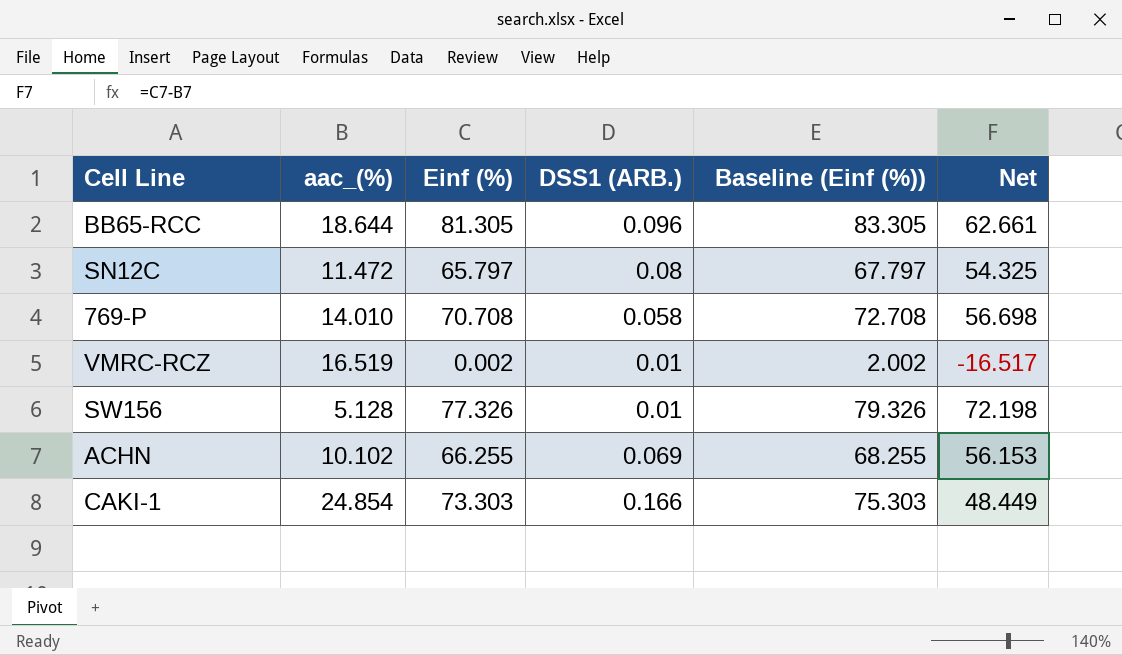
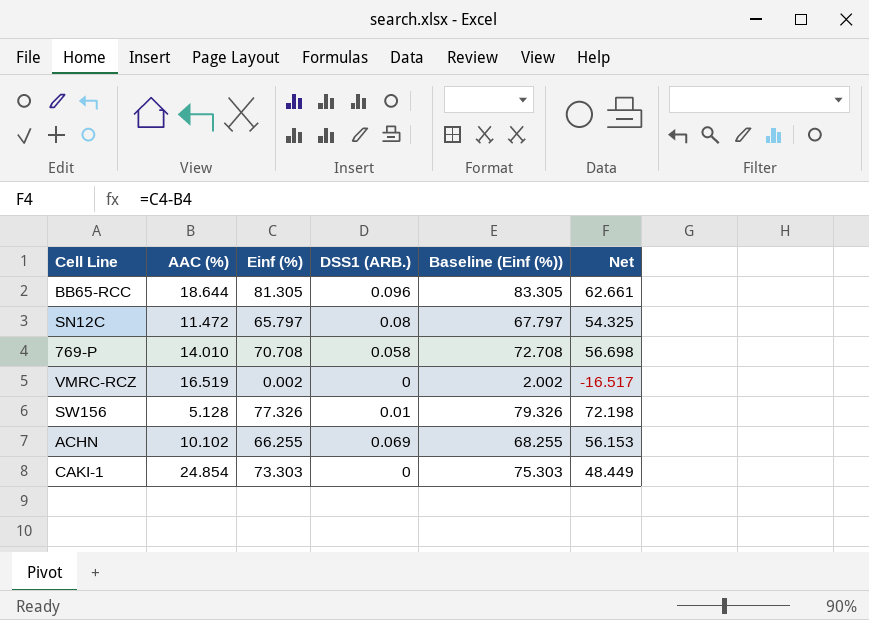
column name: aac_(%) -> AAC (%)
VMRC-RCZ | DSS1 (ARB.): 0.01 -> 0
CAKI-1 | DSS1 (ARB.): 0.166 -> 0

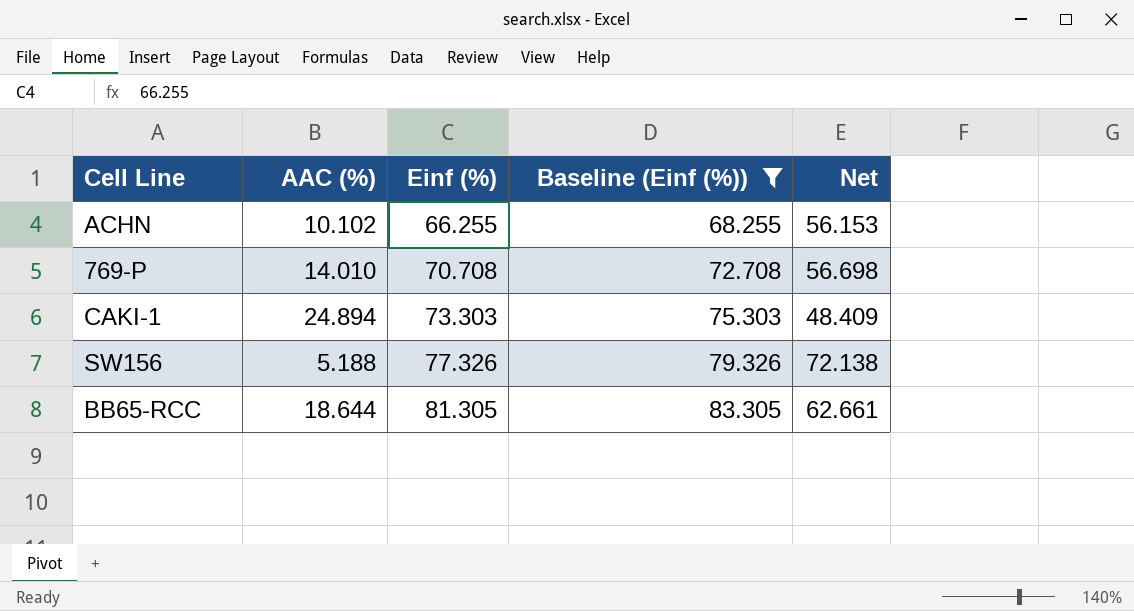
filter: none -> Baseline (Einf (%)) >= 68.255
row order: none -> Einf (%) ascending
column DSS1 (ARB.) | position: 4 -> none
CAKI-1 | AAC (%): 24.854 -> 24.894
CAKI-1 | Net: 48.449 -> 48.409
SW156 | AAC (%): 5.128 -> 5.188
SW156 | Net: 72.198 -> 72.138

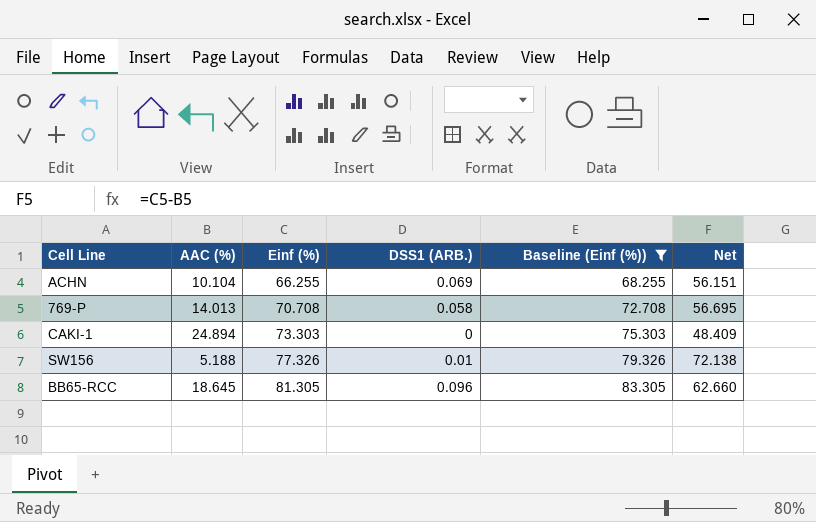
column DSS1 (ARB.) | position: none -> 4
ACHN | AAC (%): 10.102 -> 10.104
ACHN | Net: 56.153 -> 56.151
769-P | AAC (%): 14.010 -> 14.013
769-P | Net: 56.698 -> 56.695
BB65-RCC | AAC (%): 18.644 -> 18.645
BB65-RCC | Net: 62.661 -> 62.660

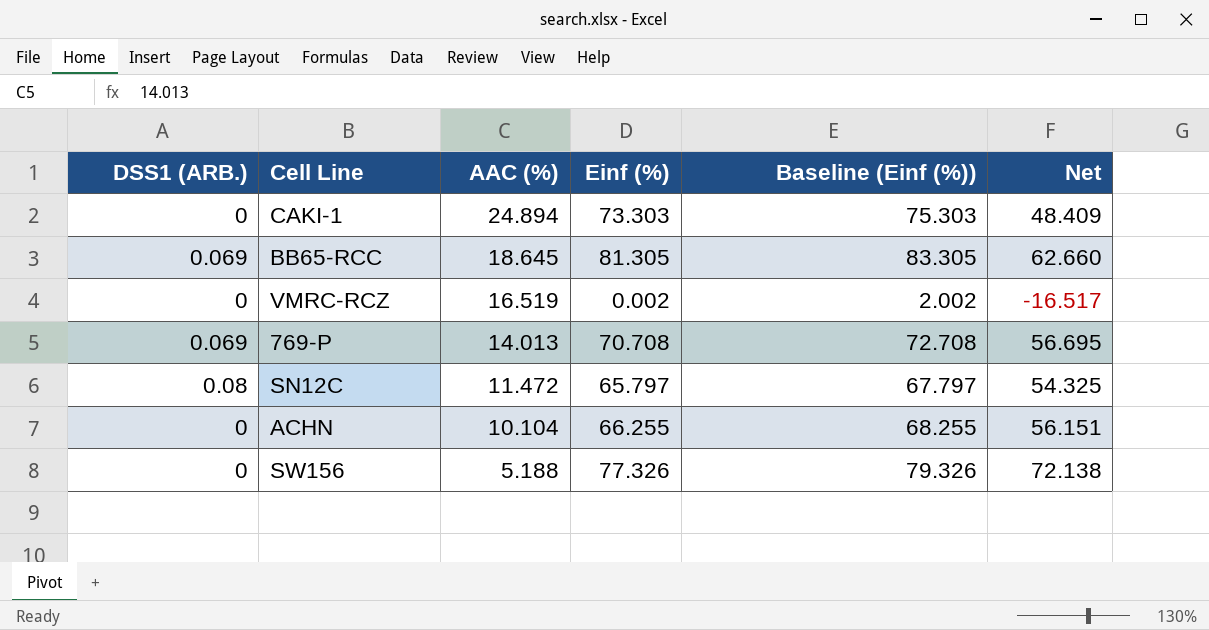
filter: Baseline (Einf (%)) >= 68.255 -> none
row order: Einf (%) ascending -> AAC (%) descending
column DSS1 (ARB.) | position: 4 -> 1
BB65-RCC | DSS1 (ARB.): 0.096 -> 0.069
769-P | DSS1 (ARB.): 0.058 -> 0.069
ACHN | DSS1 (ARB.): 0.069 -> 0
SW156 | DSS1 (ARB.): 0.01 -> 0

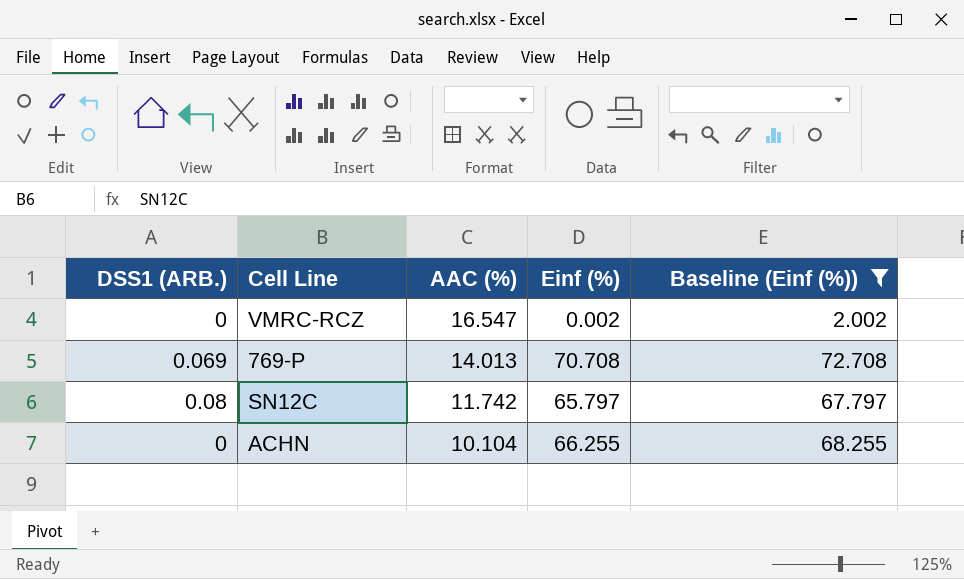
filter: none -> Baseline (Einf (%)) <= 72.708
column Net | formula: [Einf (%)] - [AAC (%)] -> none
VMRC-RCZ | AAC (%): 16.519 -> 16.547
SN12C | AAC (%): 11.472 -> 11.742

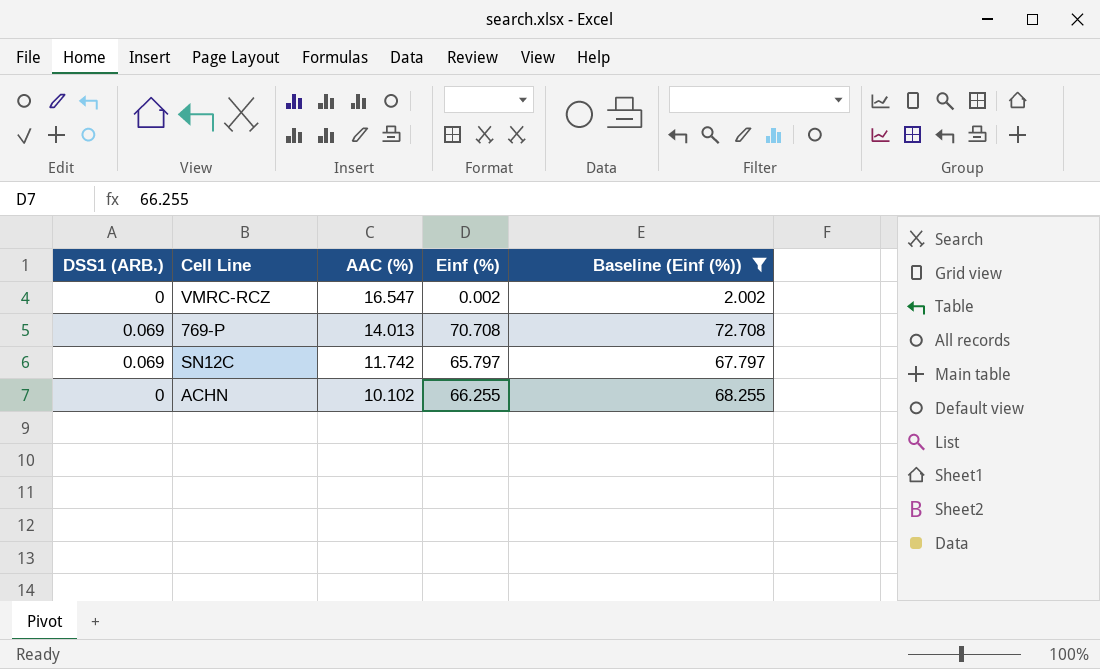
SN12C | DSS1 (ARB.): 0.08 -> 0.069
ACHN | AAC (%): 10.104 -> 10.102

